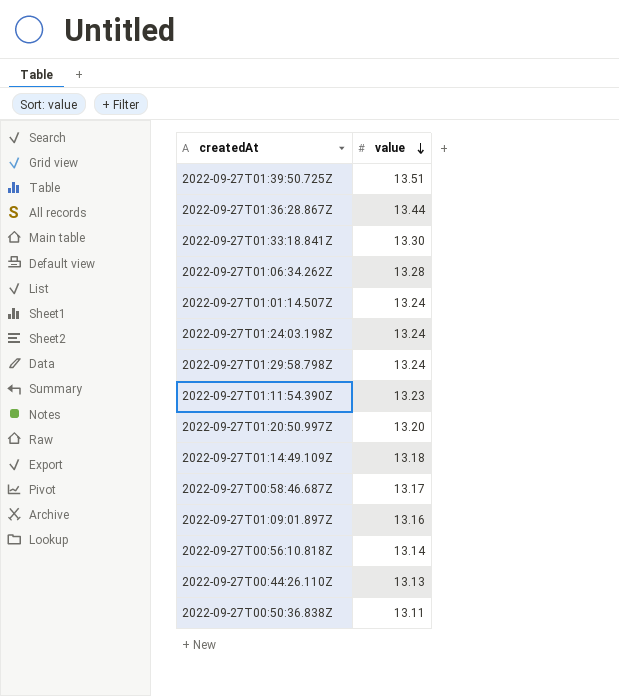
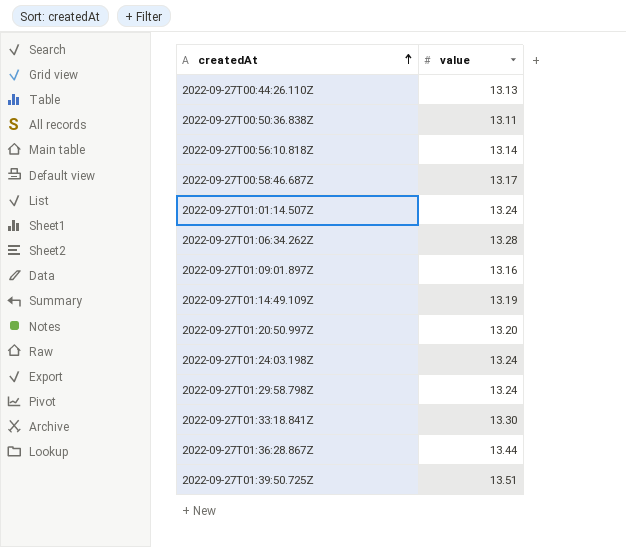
row order: value descending -> createdAt ascending
row 2022-09-27T01:11:54.390Z: 13.23 -> none
2022-09-27T01:14:49.109Z | value: 13.18 -> 13.19

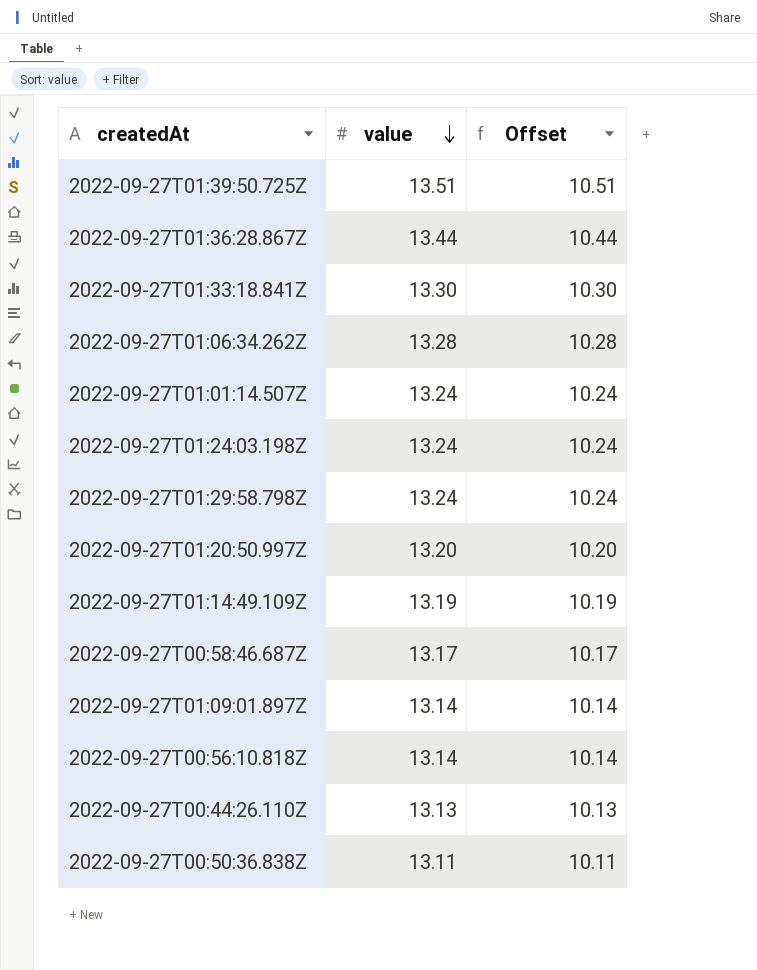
row order: createdAt ascending -> value descending
column Offset | formula: none -> [value] - 3
2022-09-27T01:09:01.897Z | value: 13.16 -> 13.14

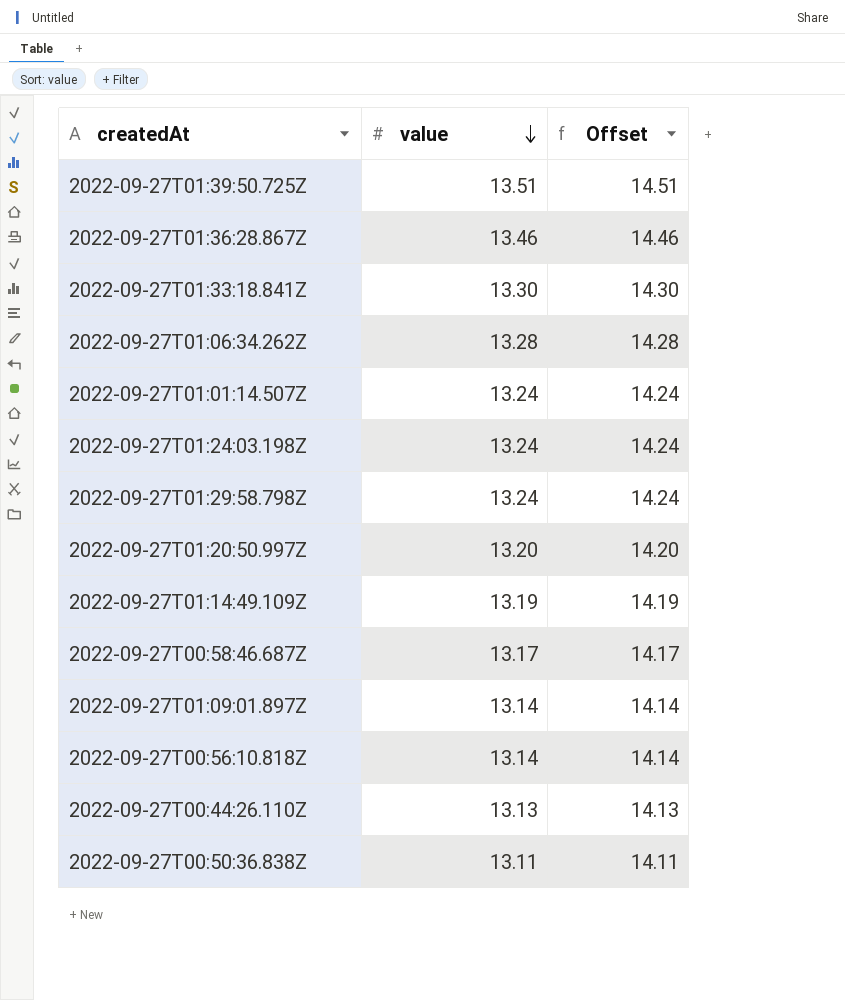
column Offset | formula: [value] - 3 -> [value] + 1
2022-09-27T01:36:28.867Z | value: 13.44 -> 13.46

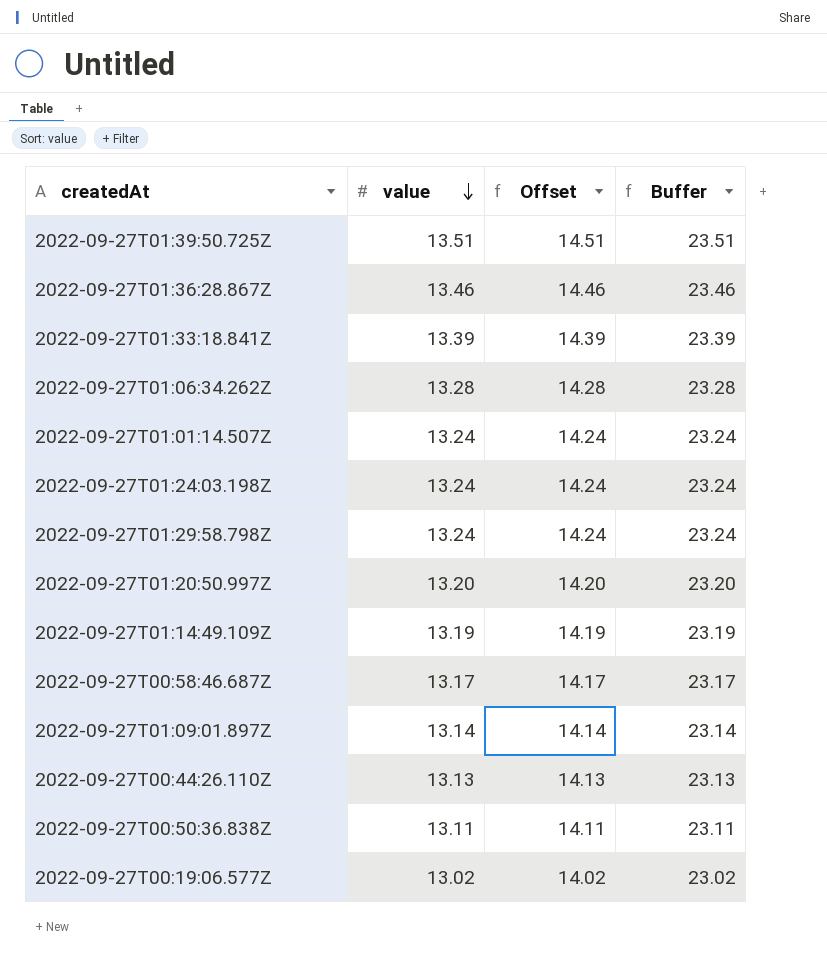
column Buffer | formula: none -> [value] + 10
row 2022-09-27T00:56:10.818Z: 13.14 | 14.14 -> none
2022-09-27T01:33:18.841Z | value: 13.30 -> 13.39
2022-09-27T01:33:18.841Z | Offset: 14.30 -> 14.39
row 2022-09-27T00:19:06.577Z: none -> 13.02 | 14.02 | 23.02

